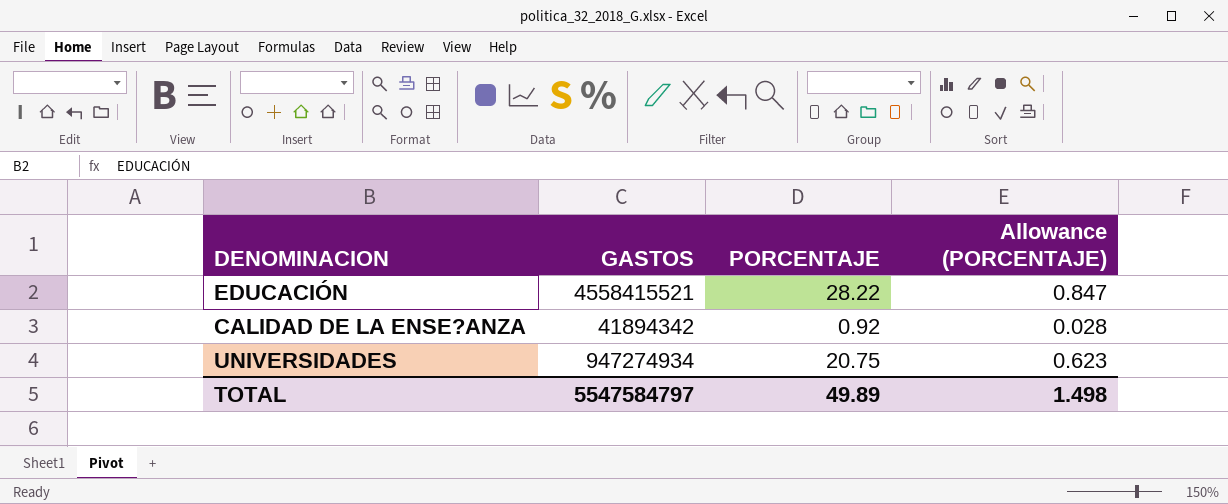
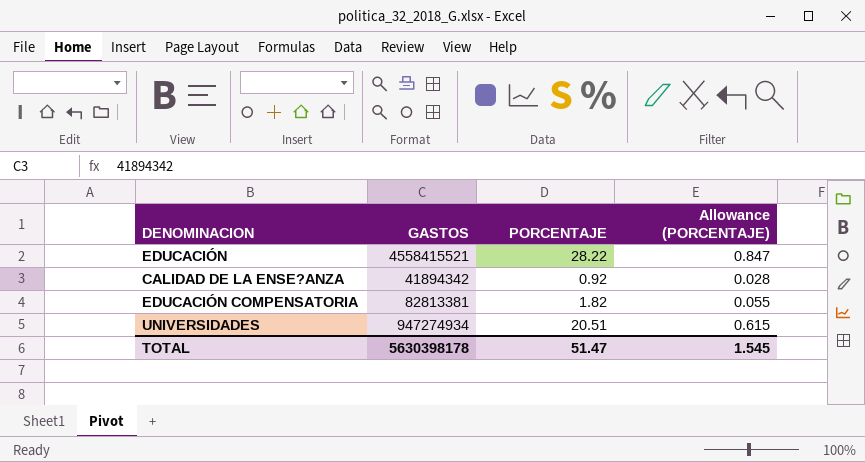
row EDUCACIÓN COMPENSATORIA: none -> 82813381 | 1.82 | 0.055
UNIVERSIDADES | PORCENTAJE: 20.75 -> 20.51
UNIVERSIDADES | Allowance (PORCENTAJE): 0.623 -> 0.615
TOTAL | GASTOS: 5547584797 -> 5630398178
TOTAL | PORCENTAJE: 49.89 -> 51.47
TOTAL | Allowance (PORCENTAJE): 1.498 -> 1.545

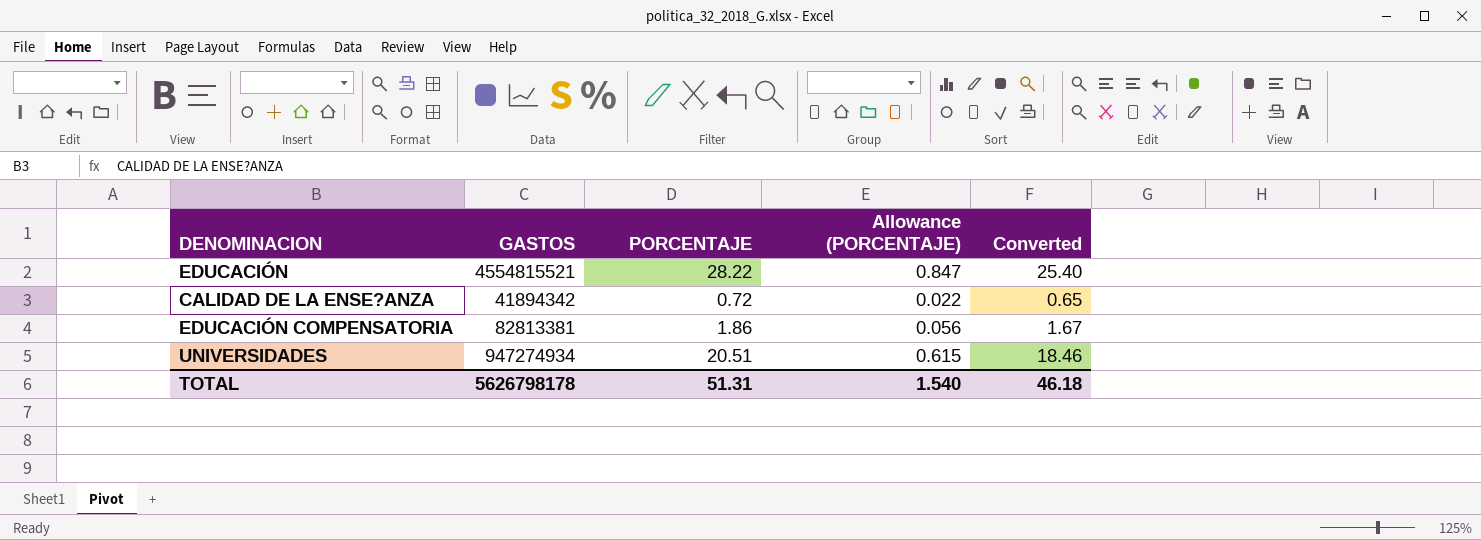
column Converted | formula: none -> [PORCENTAJE] * 0.9
EDUCACIÓN | GASTOS: 4558415521 -> 4554815521
CALIDAD DE LA ENSE?ANZA | PORCENTAJE: 0.92 -> 0.72
CALIDAD DE LA ENSE?ANZA | Allowance (PORCENTAJE): 0.028 -> 0.022
EDUCACIÓN COMPENSATORIA | PORCENTAJE: 1.82 -> 1.86
EDUCACIÓN COMPENSATORIA | Allowance (PORCENTAJE): 0.055 -> 0.056
TOTAL | GASTOS: 5630398178 -> 5626798178
TOTAL | PORCENTAJE: 51.47 -> 51.31
TOTAL | Allowance (PORCENTAJE): 1.545 -> 1.540

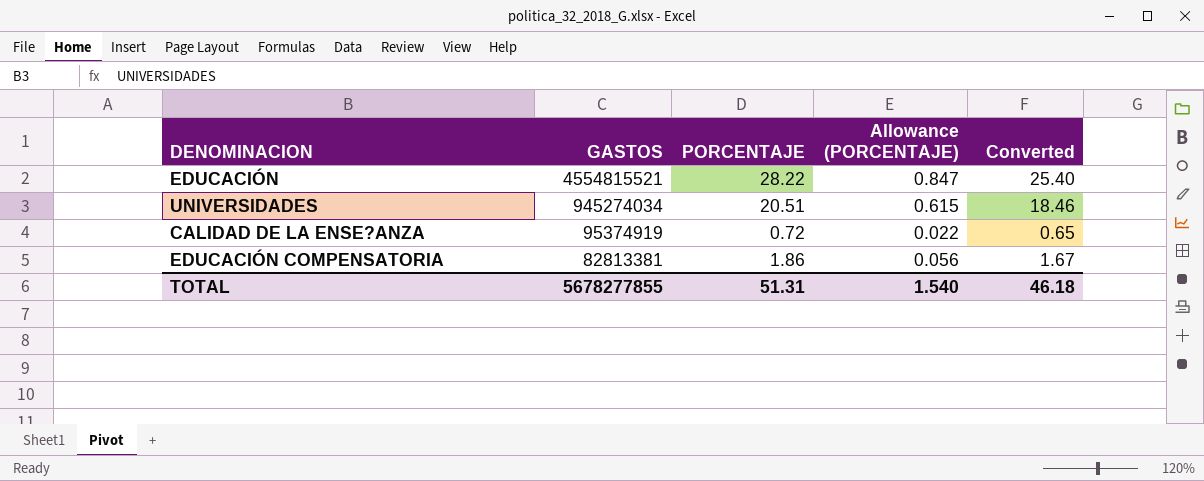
row order: none -> GASTOS descending
UNIVERSIDADES | GASTOS: 947274934 -> 945274034
CALIDAD DE LA ENSE?ANZA | GASTOS: 41894342 -> 95374919
TOTAL | GASTOS: 5626798178 -> 5678277855

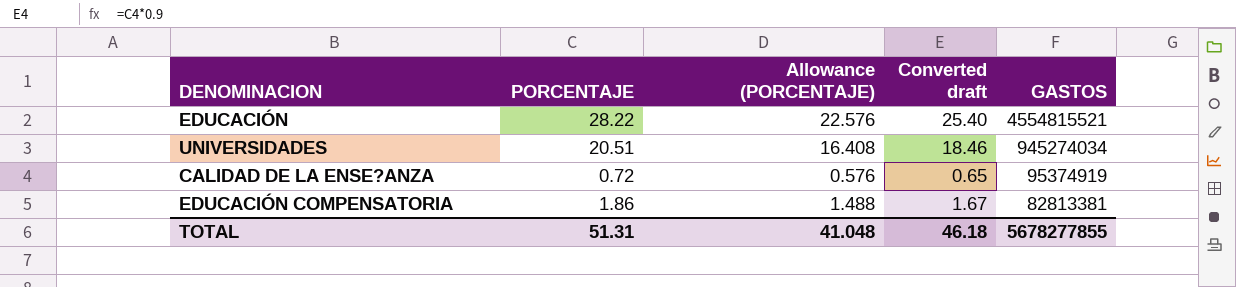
column Allowance (PORCENTAJE) | formula: [PORCENTAJE] * 0.03 -> [PORCENTAJE] * 0.8
column name: Converted -> Converted draft
column GASTOS | position: 2 -> 5
TOTAL | Allowance (PORCENTAJE): 1.540 -> 41.048

